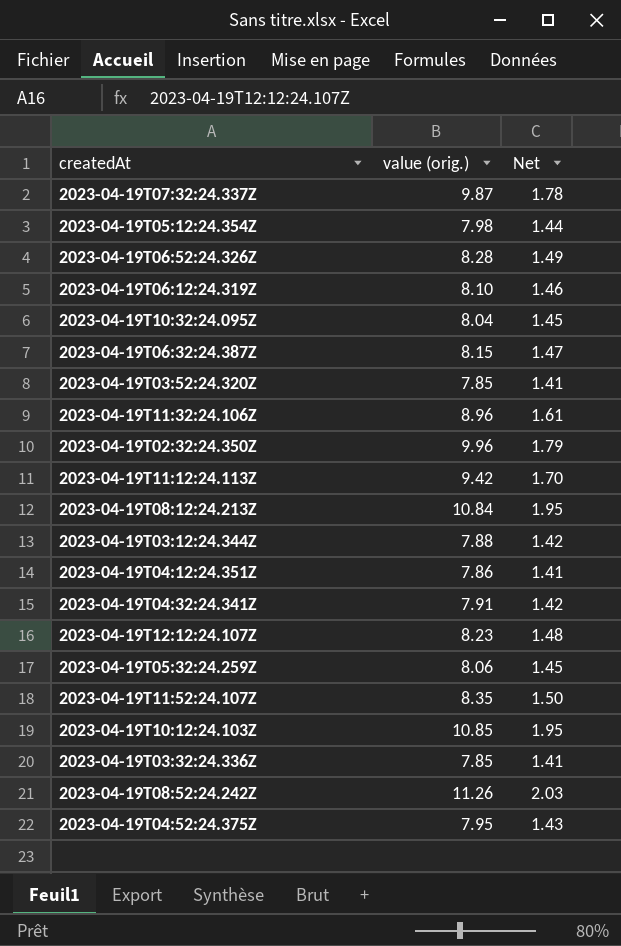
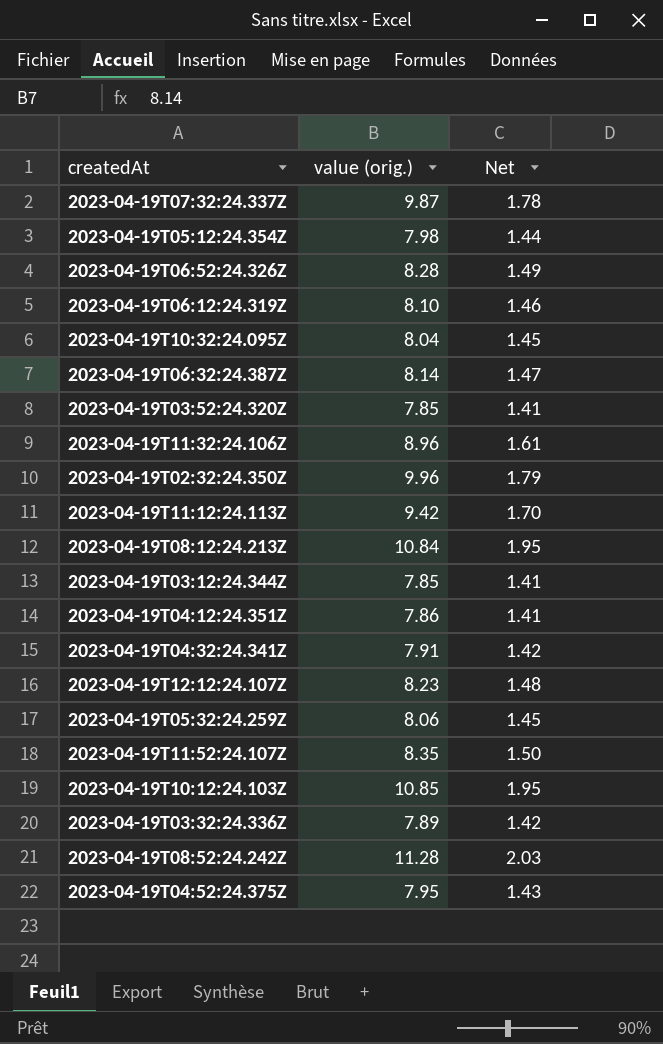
2023-04-19T06:32:24.387Z | value (orig.): 8.15 -> 8.14
2023-04-19T03:12:24.344Z | value (orig.): 7.88 -> 7.85
2023-04-19T03:12:24.344Z | Net: 1.42 -> 1.41
2023-04-19T03:32:24.336Z | value (orig.): 7.85 -> 7.89
2023-04-19T03:32:24.336Z | Net: 1.41 -> 1.42
2023-04-19T08:52:24.242Z | value (orig.): 11.26 -> 11.28

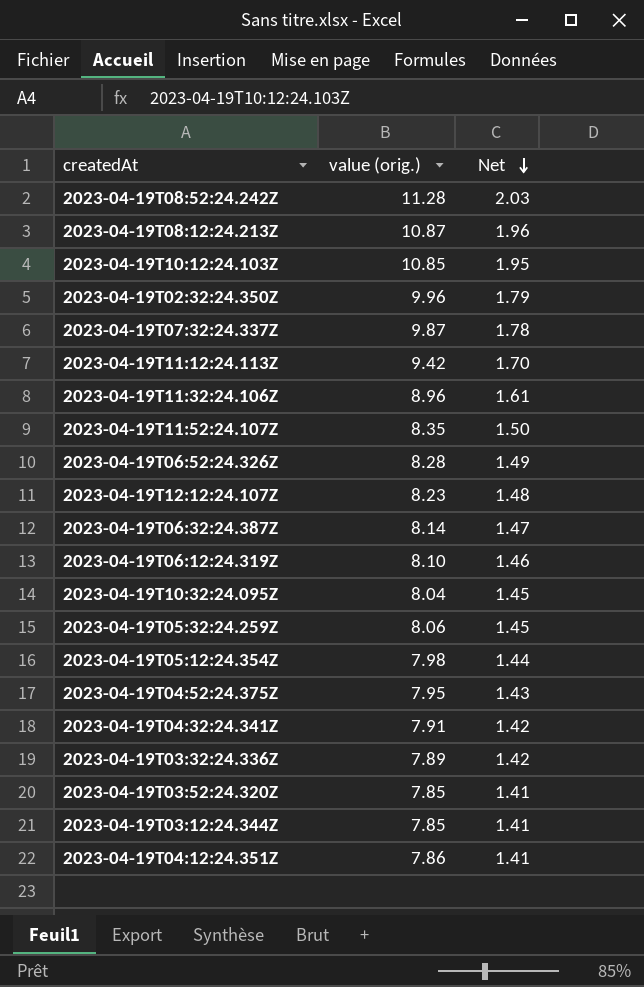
row order: none -> Net descending
2023-04-19T08:12:24.213Z | value (orig.): 10.84 -> 10.87
2023-04-19T08:12:24.213Z | Net: 1.95 -> 1.96

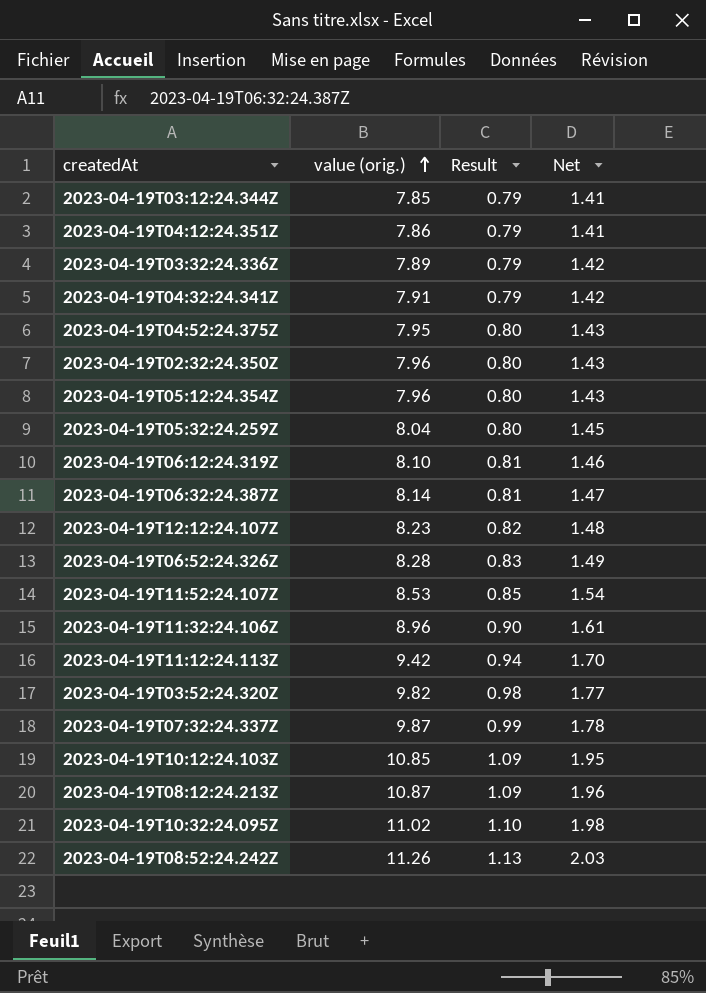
row order: Net descending -> value (orig.) ascending
column Result | formula: none -> [value (orig.)] * 0.1
2023-04-19T02:32:24.350Z | value (orig.): 9.96 -> 7.96
2023-04-19T02:32:24.350Z | Net: 1.79 -> 1.43
2023-04-19T05:12:24.354Z | value (orig.): 7.98 -> 7.96
2023-04-19T05:12:24.354Z | Net: 1.44 -> 1.43
2023-04-19T05:32:24.259Z | value (orig.): 8.06 -> 8.04
2023-04-19T11:52:24.107Z | value (orig.): 8.35 -> 8.53
2023-04-19T11:52:24.107Z | Net: 1.50 -> 1.54
2023-04-19T03:52:24.320Z | value (orig.): 7.85 -> 9.82
2023-04-19T03:52:24.320Z | Net: 1.41 -> 1.77
2023-04-19T10:32:24.095Z | value (orig.): 8.04 -> 11.02
2023-04-19T10:32:24.095Z | Net: 1.45 -> 1.98
2023-04-19T08:52:24.242Z | value (orig.): 11.28 -> 11.26

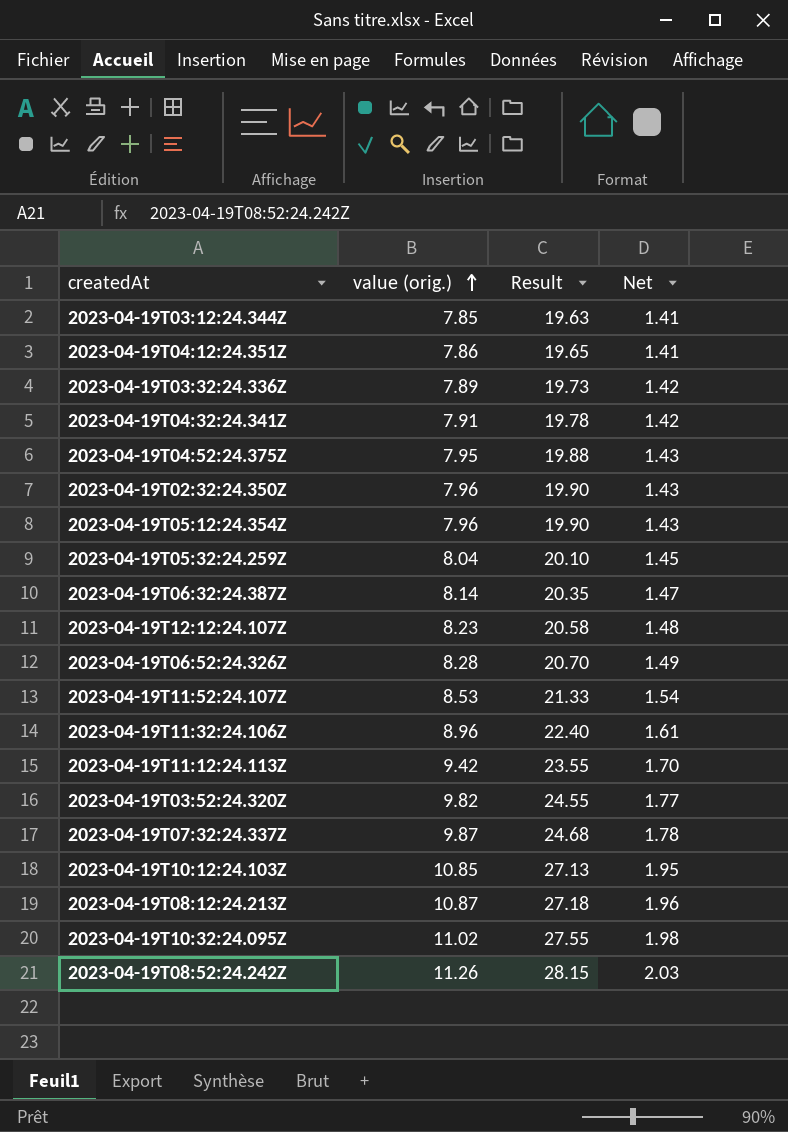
column Result | formula: [value (orig.)] * 0.1 -> [value (orig.)] * 2.5
row 2023-04-19T06:12:24.319Z: 8.10 | 0.81 | 1.46 -> none

